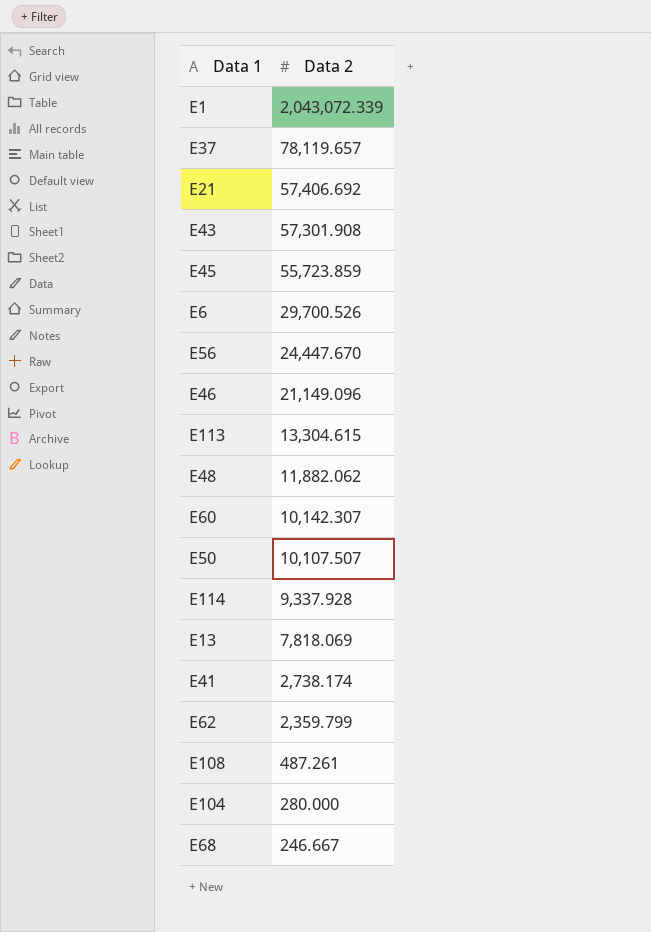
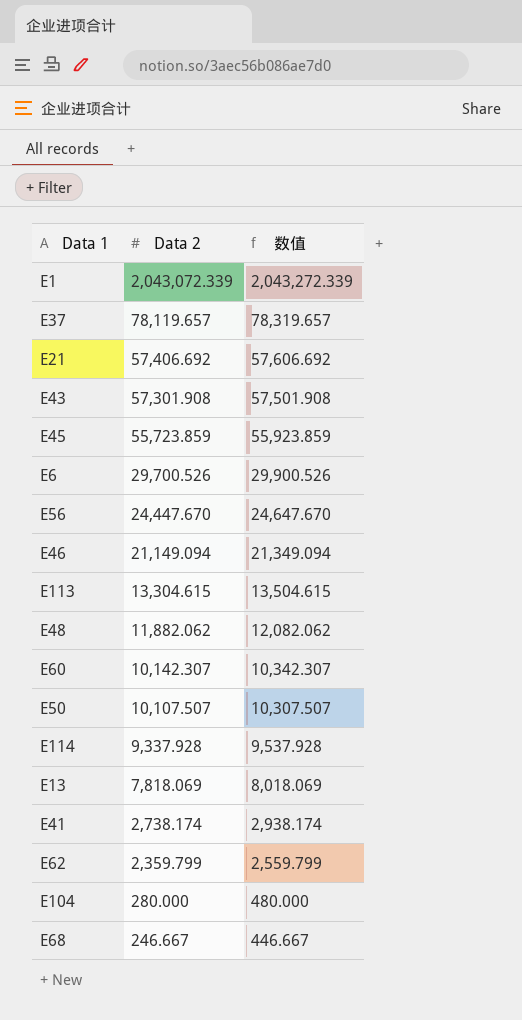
column 数值 | formula: none -> [Data 2] + 200
row E108: 487.261 -> none
E46 | Data 2: 21,149.096 -> 21,149.094

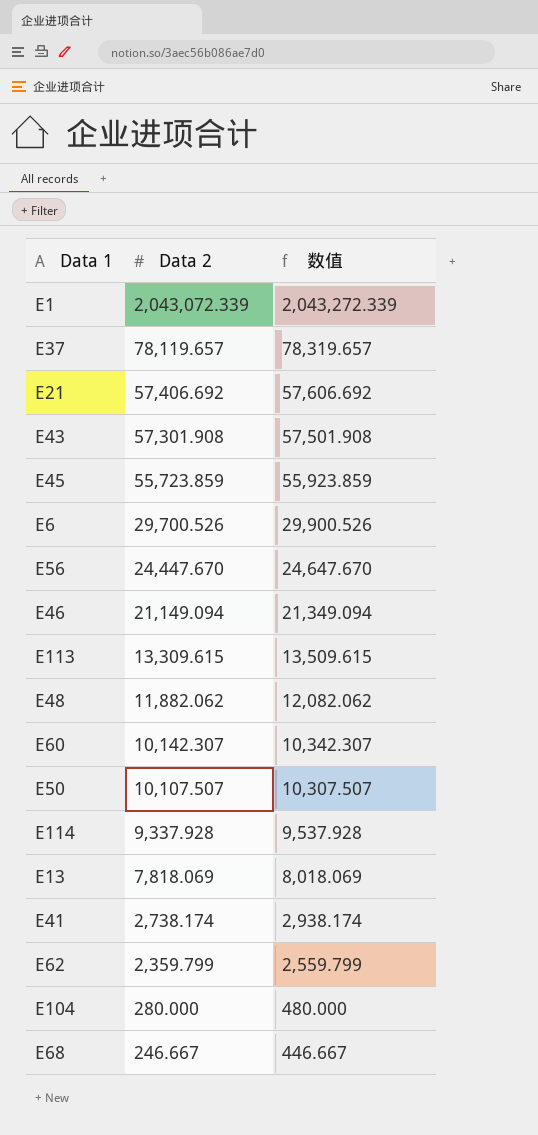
E113 | Data 2: 13,304.615 -> 13,309.615
E113 | 数值: 13,504.615 -> 13,509.615

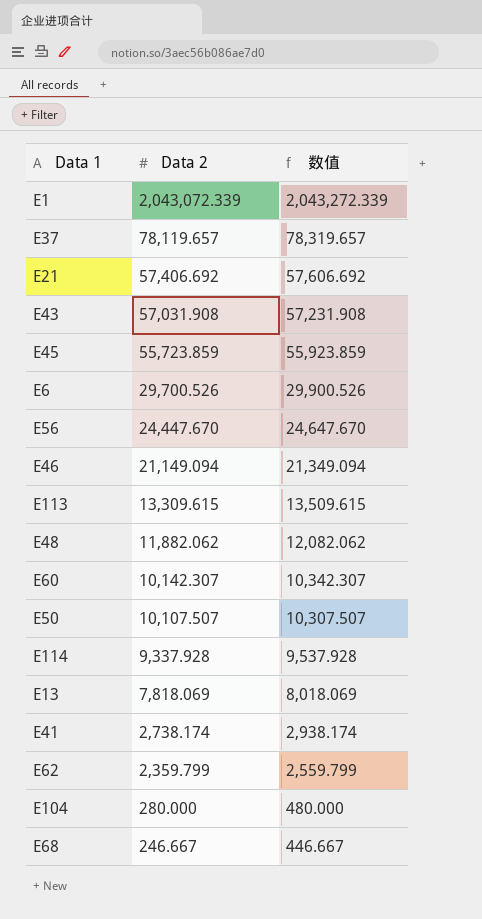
E43 | Data 2: 57,301.908 -> 57,031.908
E43 | 数值: 57,501.908 -> 57,231.908

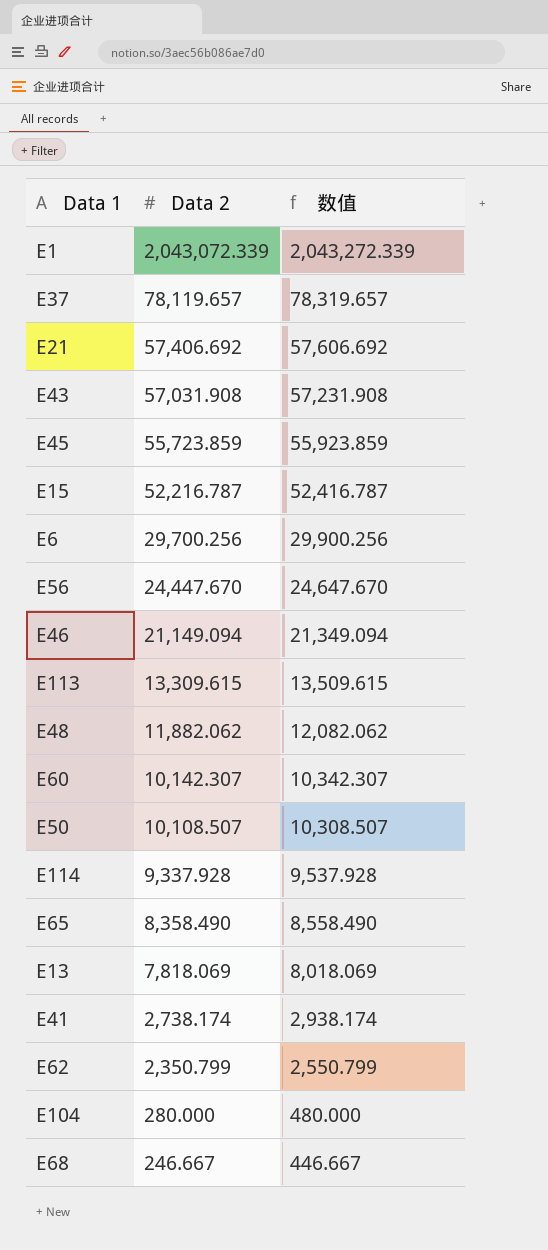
row E15: none -> 52,216.787 | 52,416.787
E6 | Data 2: 29,700.526 -> 29,700.256
E6 | 数值: 29,900.526 -> 29,900.256
E50 | Data 2: 10,107.507 -> 10,108.507
E50 | 数值: 10,307.507 -> 10,308.507
row E65: none -> 8,358.490 | 8,558.490
E62 | Data 2: 2,359.799 -> 2,350.799
E62 | 数值: 2,559.799 -> 2,550.799

